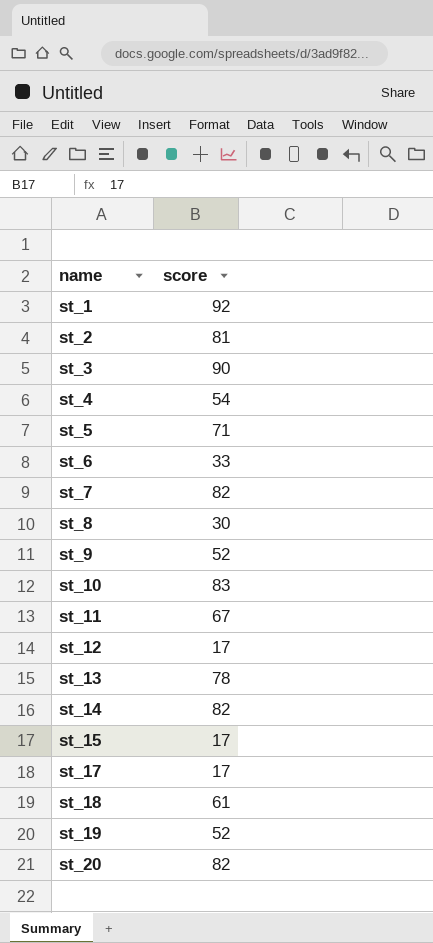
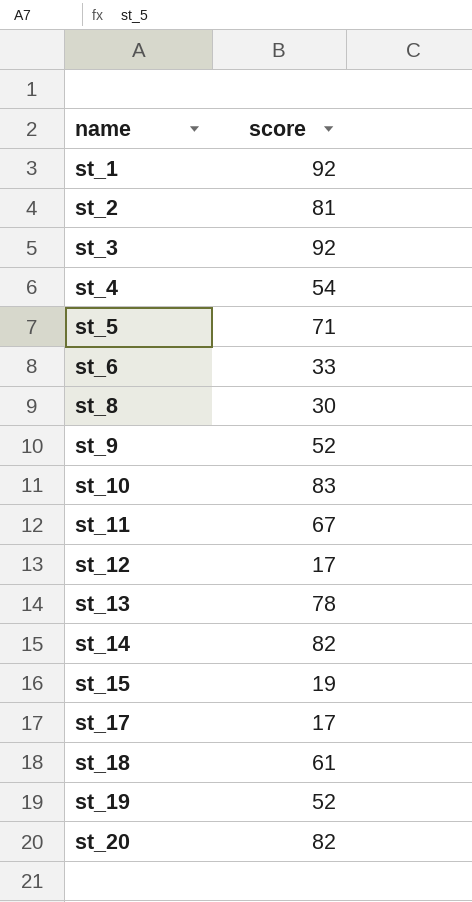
row st_7: 82 -> none
st_3 | score: 90 -> 92
st_15 | score: 17 -> 19

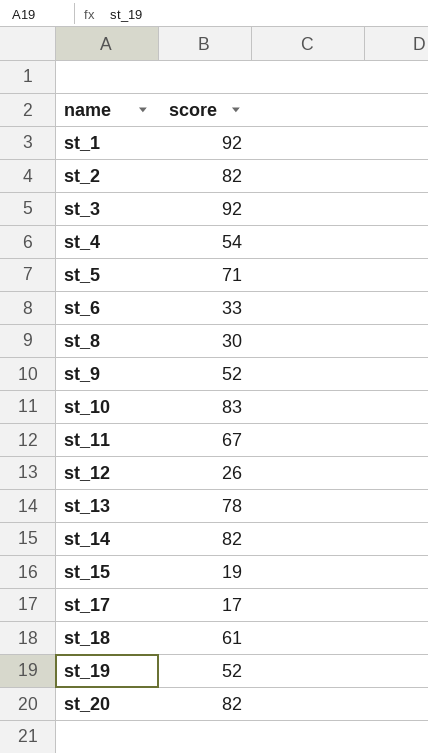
st_2 | score: 81 -> 82
st_12 | score: 17 -> 26

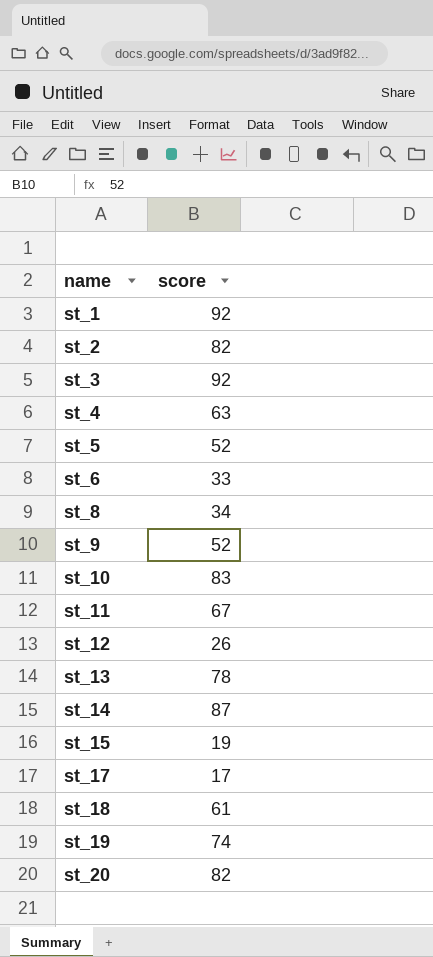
st_4 | score: 54 -> 63
st_5 | score: 71 -> 52
st_8 | score: 30 -> 34
st_14 | score: 82 -> 87
st_19 | score: 52 -> 74

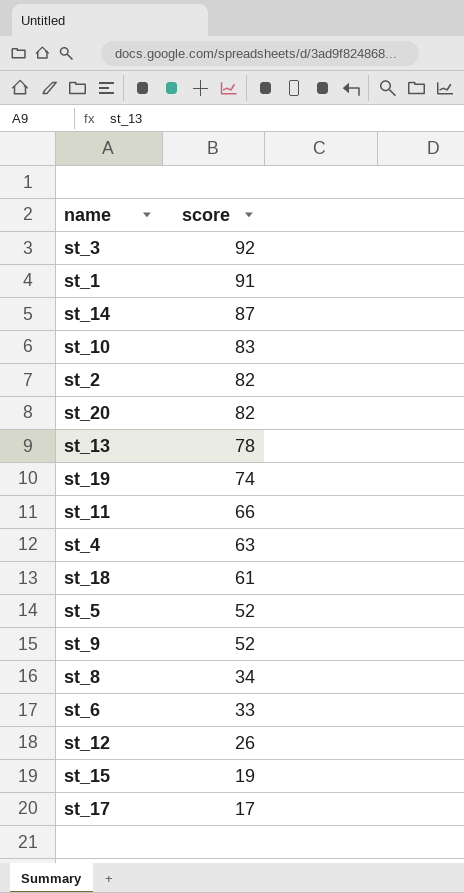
row order: name ascending -> score descending
st_1 | score: 92 -> 91
st_11 | score: 67 -> 66

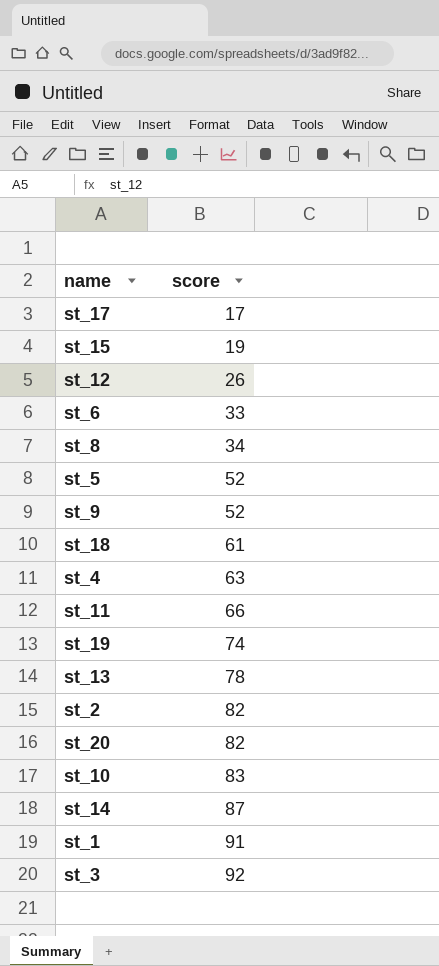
row order: score descending -> score ascending

